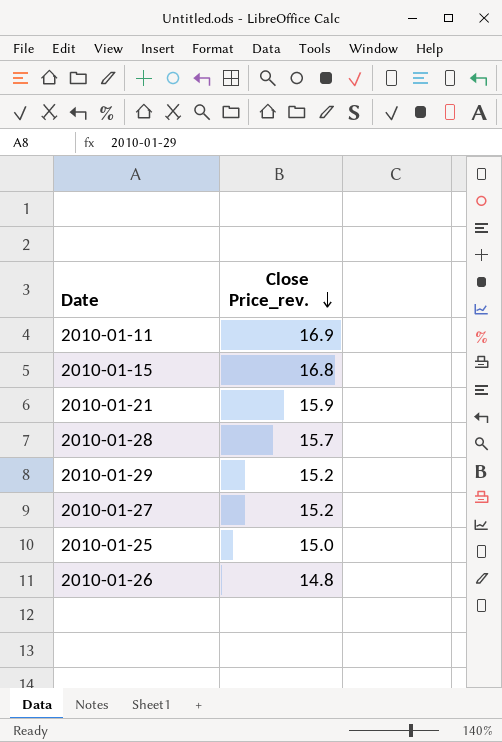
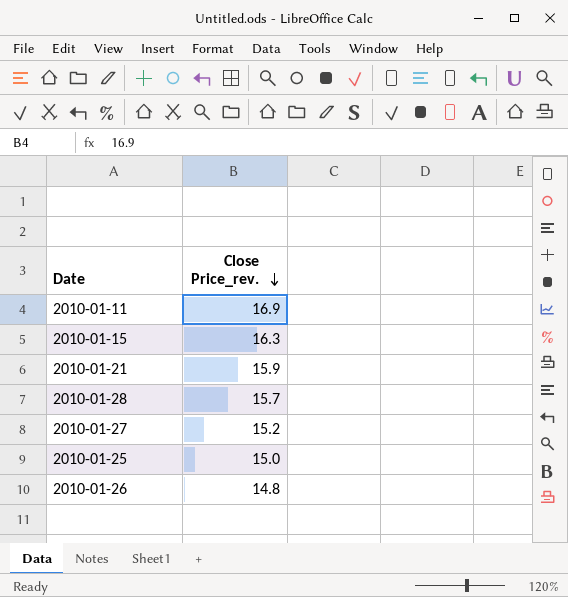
row 2010-01-29: 15.2 -> none
2010-01-15 | Close Price_rev.: 16.8 -> 16.3

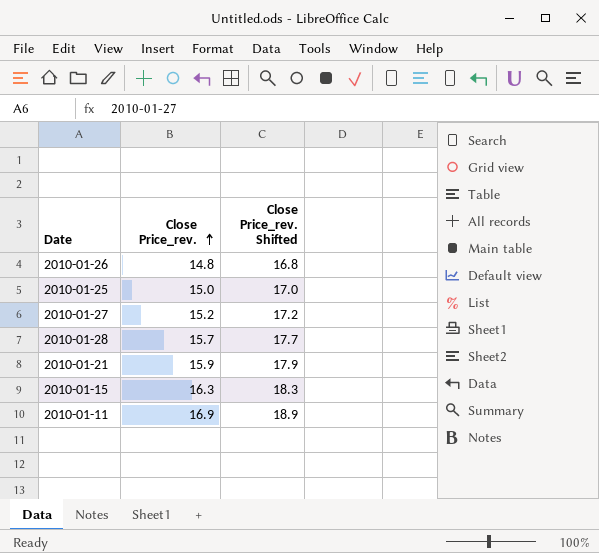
row order: Close Price_rev. descending -> Close Price_rev. ascending
column Close Price_rev. Shifted | formula: none -> [Close Price_rev.] + 2

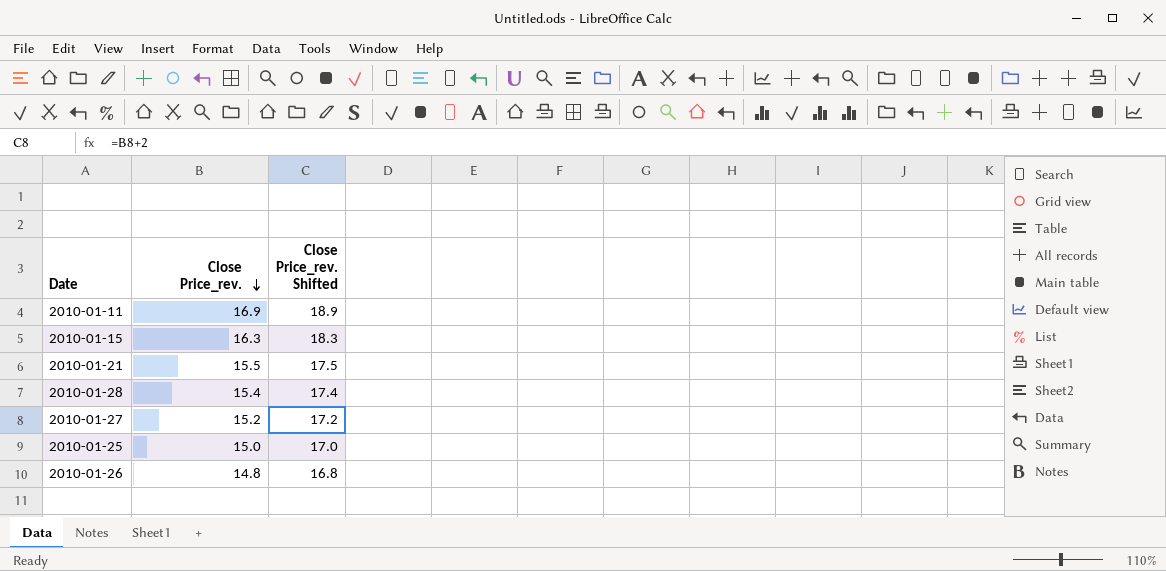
row order: Close Price_rev. ascending -> Close Price_rev. descending
2010-01-21 | Close Price_rev.: 15.9 -> 15.5
2010-01-21 | Close Price_rev. Shifted: 17.9 -> 17.5
2010-01-28 | Close Price_rev.: 15.7 -> 15.4
2010-01-28 | Close Price_rev. Shifted: 17.7 -> 17.4

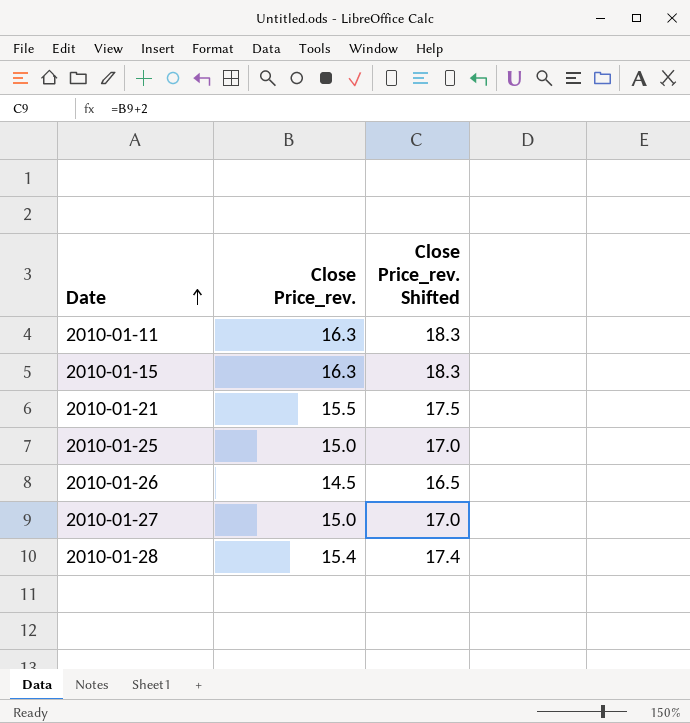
row order: Close Price_rev. descending -> Date ascending
2010-01-11 | Close Price_rev.: 16.9 -> 16.3
2010-01-11 | Close Price_rev. Shifted: 18.9 -> 18.3
2010-01-26 | Close Price_rev.: 14.8 -> 14.5
2010-01-26 | Close Price_rev. Shifted: 16.8 -> 16.5
2010-01-27 | Close Price_rev.: 15.2 -> 15.0
2010-01-27 | Close Price_rev. Shifted: 17.2 -> 17.0

